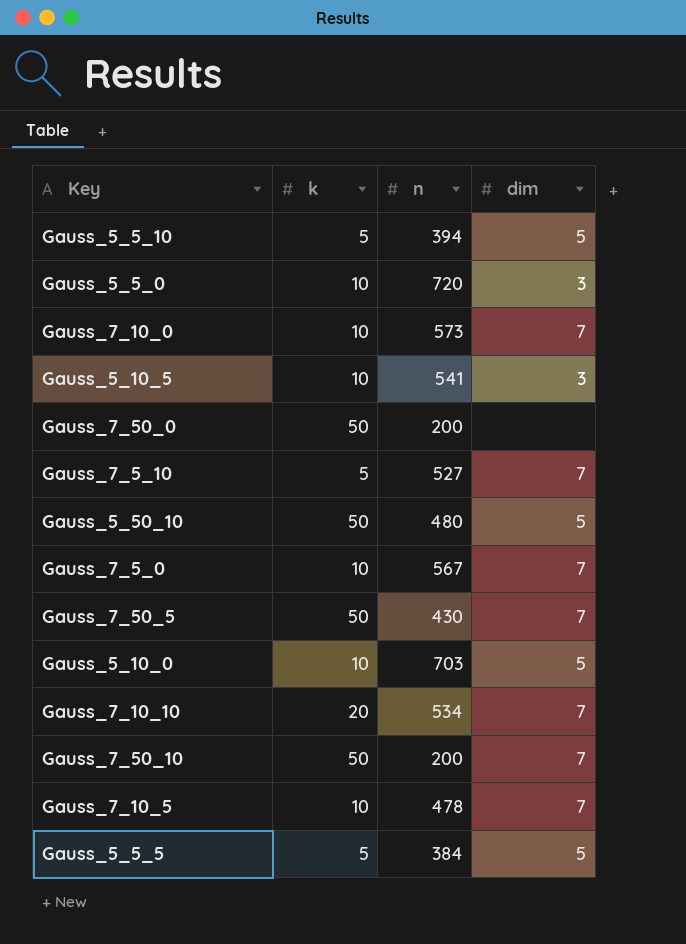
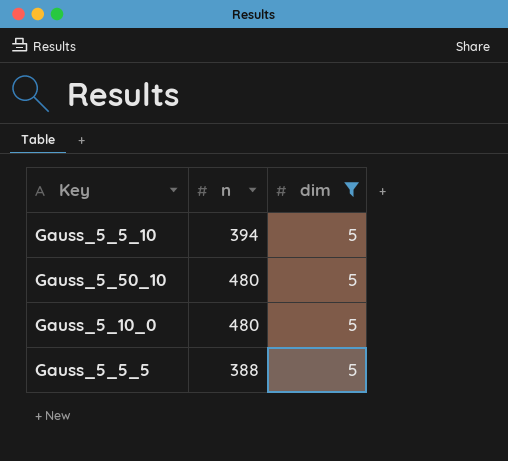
filter: none -> dim = 5
column k | position: 2 -> none
Gauss_5_10_0 | n: 703 -> 480
Gauss_5_5_5 | n: 384 -> 388

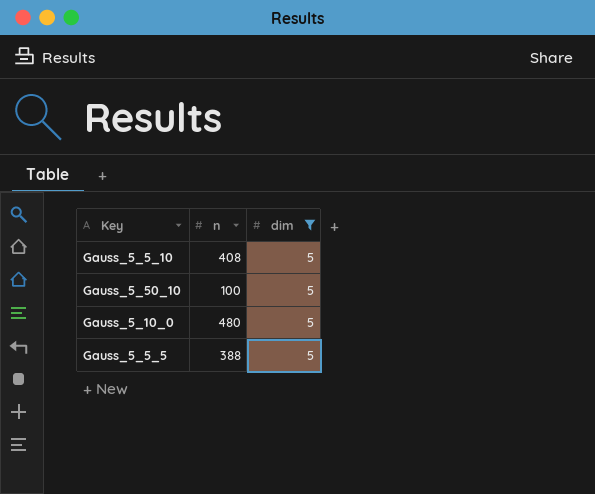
Gauss_5_5_10 | n: 394 -> 408
Gauss_5_50_10 | n: 480 -> 100

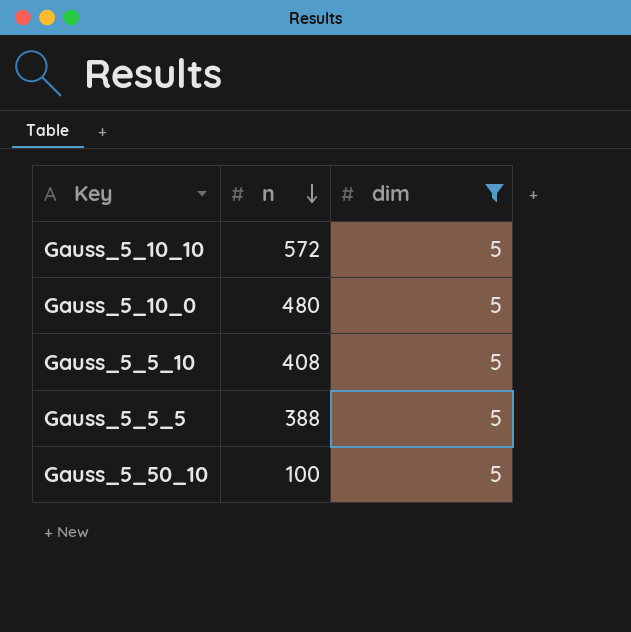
row order: none -> n descending
row Gauss_5_10_10: none -> 572 | 5

